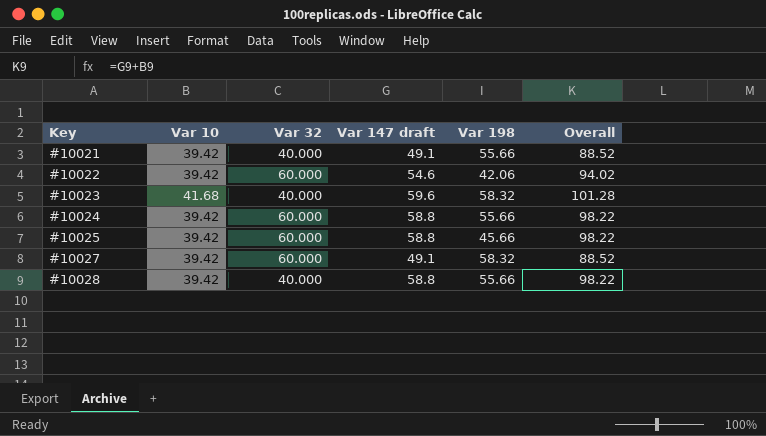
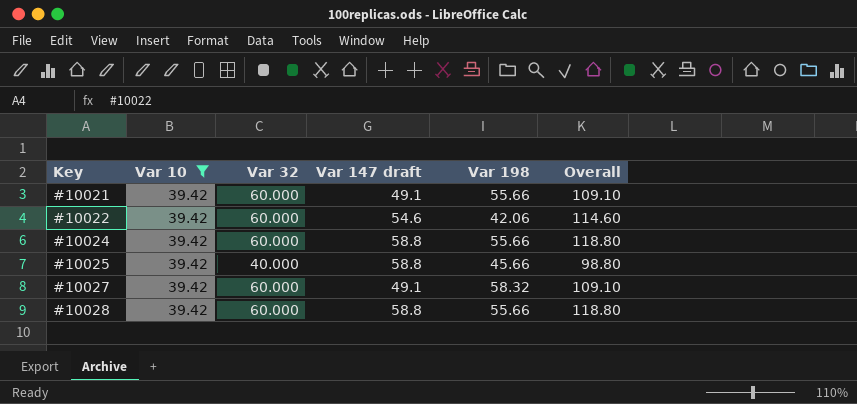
filter: none -> Var 10 = 39.42
column Overall | formula: [Var 10] + [Var 147 draft] -> [Var 32] + [Var 147 draft]
#10021 | Var 32: 40.000 -> 60.000
#10025 | Var 32: 60.000 -> 40.000
#10028 | Var 32: 40.000 -> 60.000

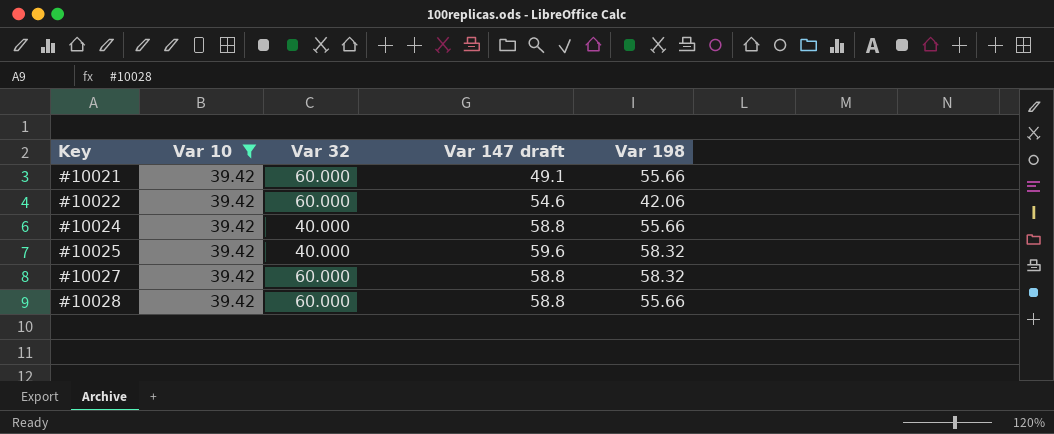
column Overall | formula: [Var 32] + [Var 147 draft] -> none
#10024 | Var 32: 60.000 -> 40.000
#10025 | Var 147 draft: 58.8 -> 59.6
#10025 | Var 198: 45.66 -> 58.32
#10027 | Var 147 draft: 49.1 -> 58.8

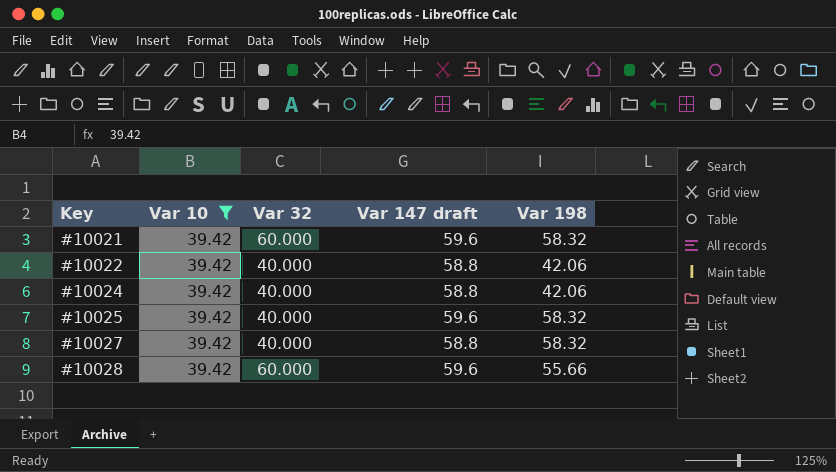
#10021 | Var 147 draft: 49.1 -> 59.6
#10021 | Var 198: 55.66 -> 58.32
#10022 | Var 32: 60.000 -> 40.000
#10022 | Var 147 draft: 54.6 -> 58.8
#10024 | Var 198: 55.66 -> 42.06
#10027 | Var 32: 60.000 -> 40.000
#10028 | Var 147 draft: 58.8 -> 59.6

